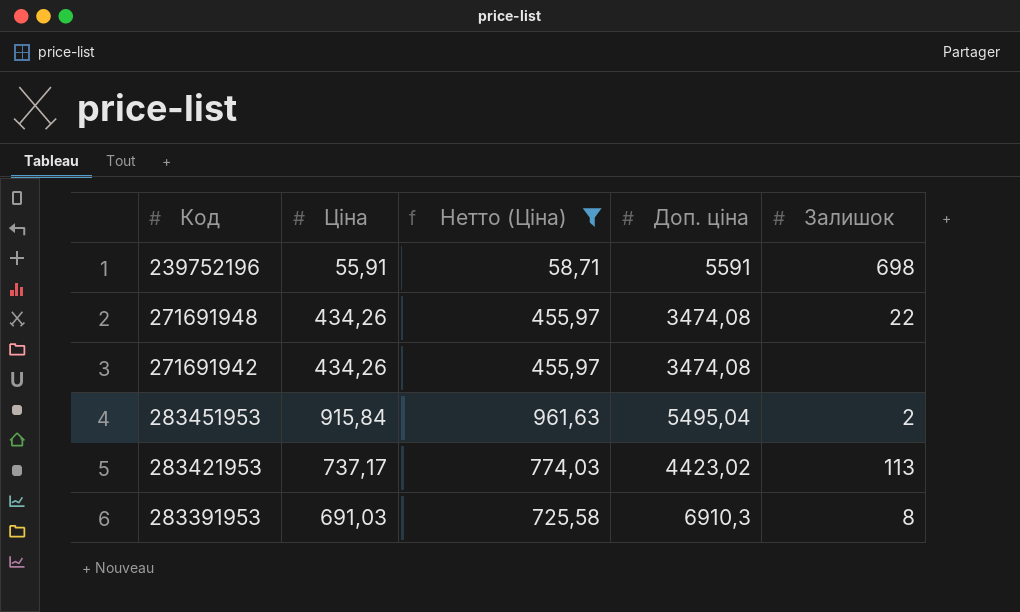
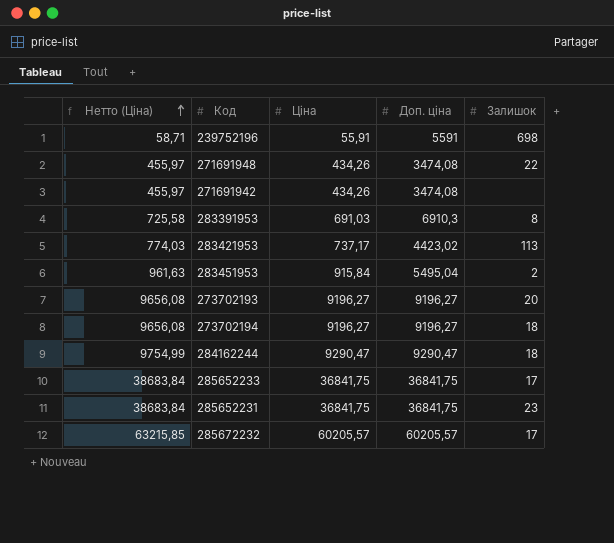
filter: Нетто (Ціна) <= 961,63 -> none
row order: none -> Нетто (Ціна) ascending
column Нетто (Ціна) | position: 3 -> 1

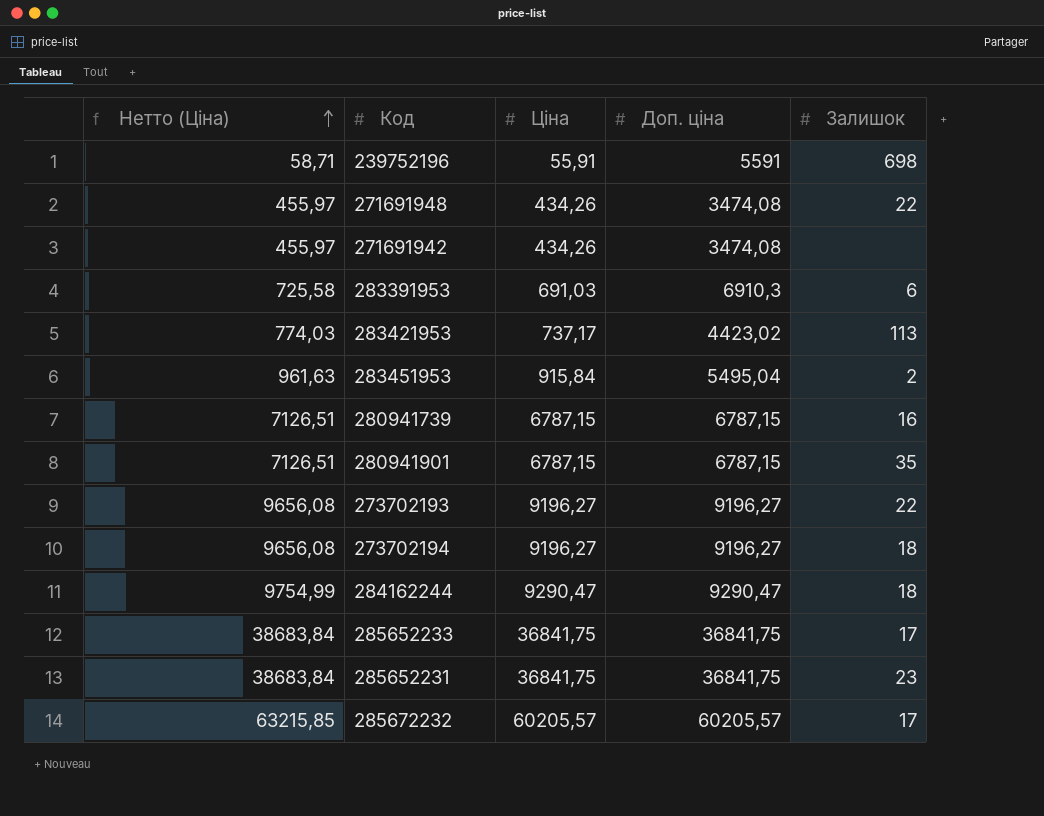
283391953 | Залишок: 8 -> 6
row 280941739: none -> 7126,51 | 6787,15 | 6787,15 | 16
row 280941901: none -> 7126,51 | 6787,15 | 6787,15 | 35
273702193 | Залишок: 20 -> 22

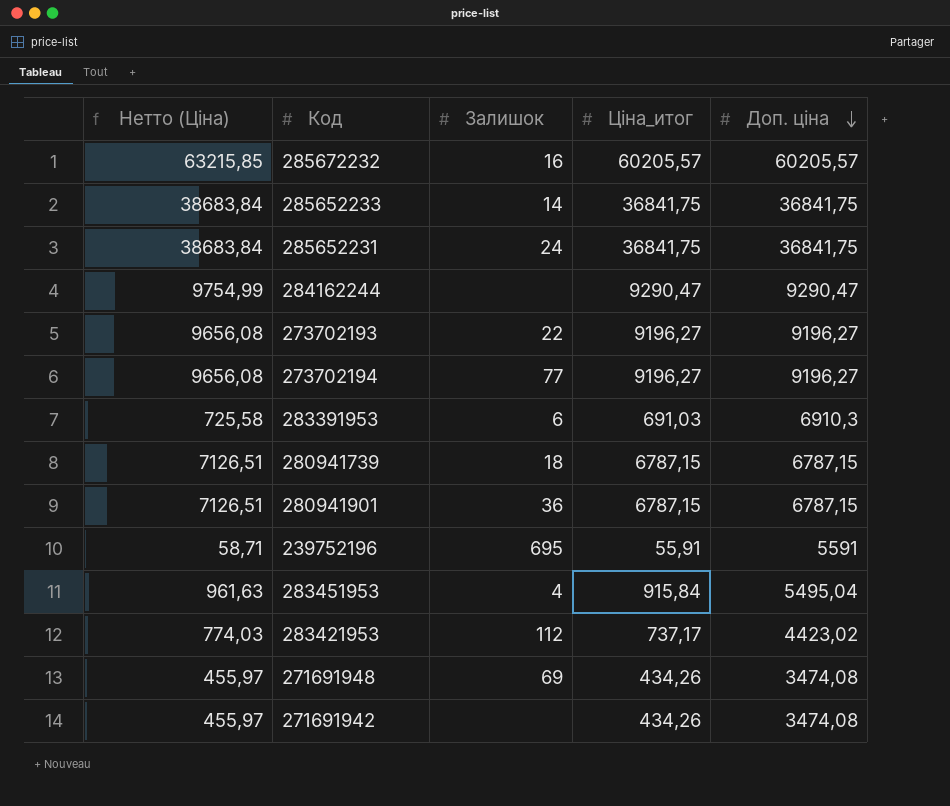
row order: Нетто (Ціна) ascending -> Доп. ціна descending
column Залишок | position: 5 -> 3
column name: Ціна -> Ціна_итог
285672232 | Залишок: 17 -> 16
285652233 | Залишок: 17 -> 14
285652231 | Залишок: 23 -> 24
284162244 | Залишок: 18 -> none
273702194 | Залишок: 18 -> 77
280941739 | Залишок: 16 -> 18
280941901 | Залишок: 35 -> 36
239752196 | Залишок: 698 -> 695
283451953 | Залишок: 2 -> 4
283421953 | Залишок: 113 -> 112
271691948 | Залишок: 22 -> 69

